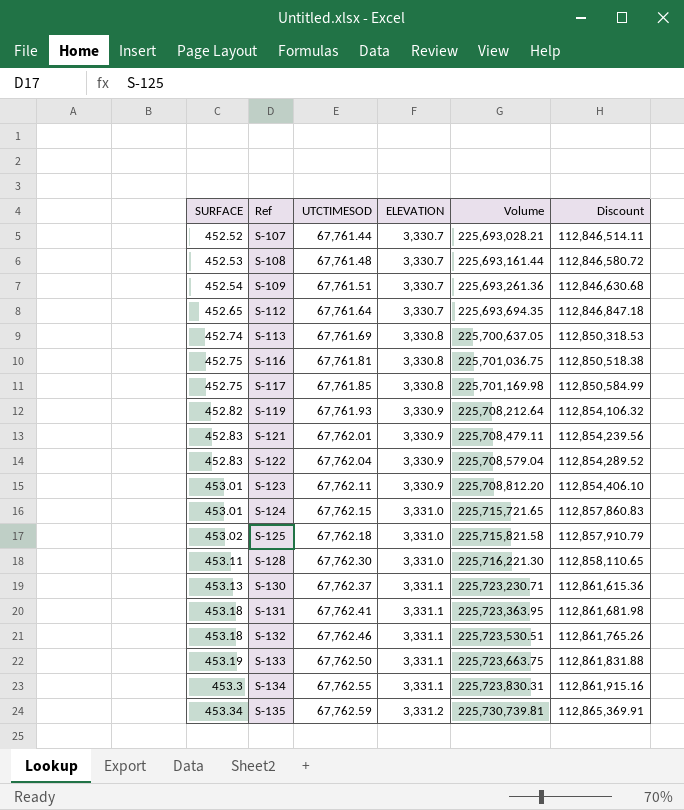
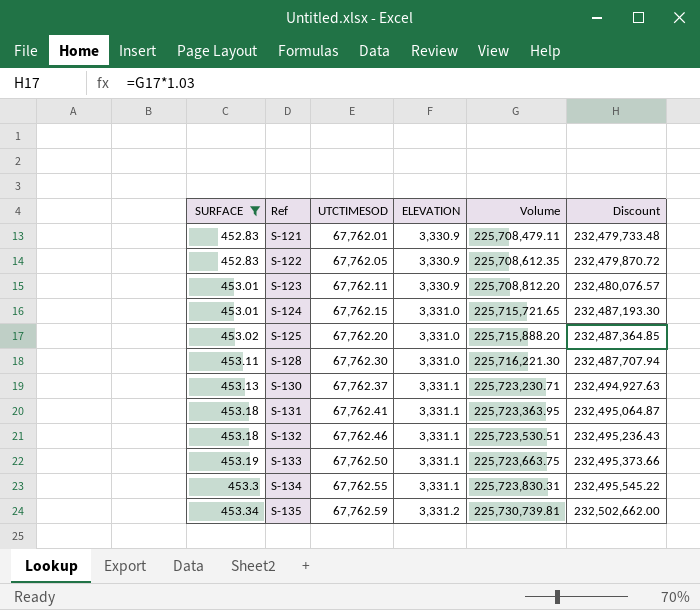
filter: none -> SURFACE >= 452.83
column Discount | formula: [Volume] * 0.5 -> [Volume] * 1.03
S-122 | UTCTIMESOD: 67,762.04 -> 67,762.05
S-122 | Volume: 225,708,579.04 -> 225,708,612.35
S-125 | UTCTIMESOD: 67,762.18 -> 67,762.20
S-125 | Volume: 225,715,821.58 -> 225,715,888.20

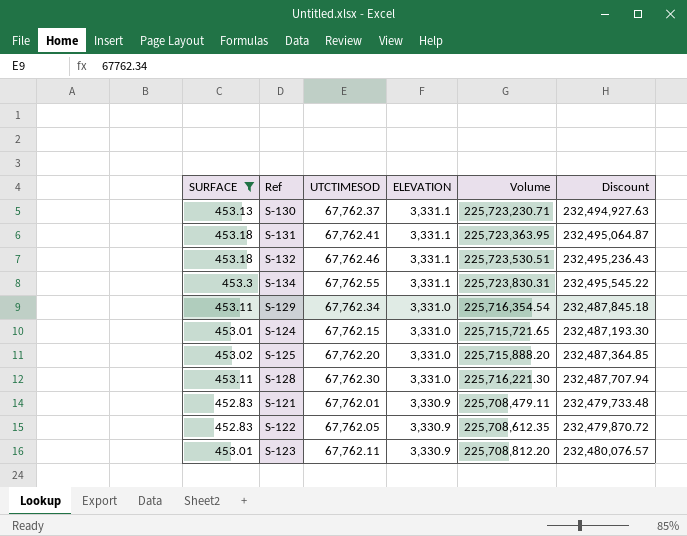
row order: SURFACE ascending -> ELEVATION descending
row S-133: 453.19 | 67,762.50 | 3,331.1 | 225,723,663.75 | 232,495,373.66 -> none
row S-135: 453.34 | 67,762.59 | 3,331.2 | 225,730,739.81 | 232,502,662.00 -> none
row S-129: none -> 453.11 | 67,762.34 | 3,331.0 | 225,716,354.54 | 232,487,845.18

